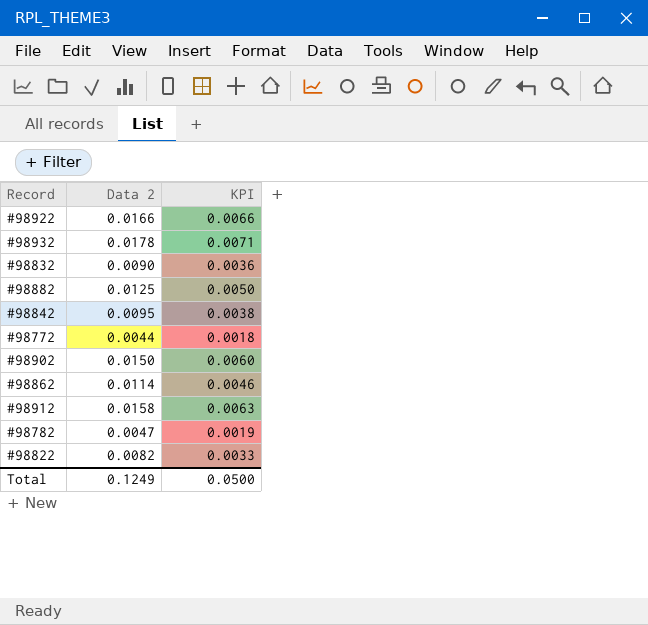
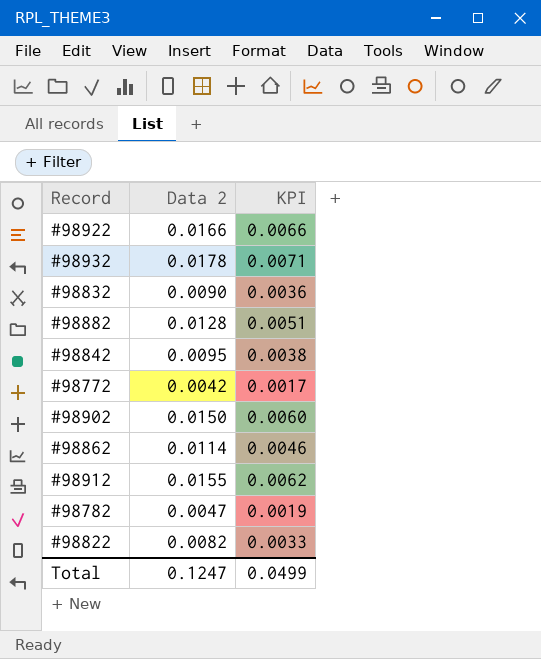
#98882 | Data 2: 0.0125 -> 0.0128
#98882 | KPI: 0.0050 -> 0.0051
#98772 | Data 2: 0.0044 -> 0.0042
#98772 | KPI: 0.0018 -> 0.0017
#98912 | Data 2: 0.0158 -> 0.0155
#98912 | KPI: 0.0063 -> 0.0062
Total | Data 2: 0.1249 -> 0.1247
Total | KPI: 0.0500 -> 0.0499

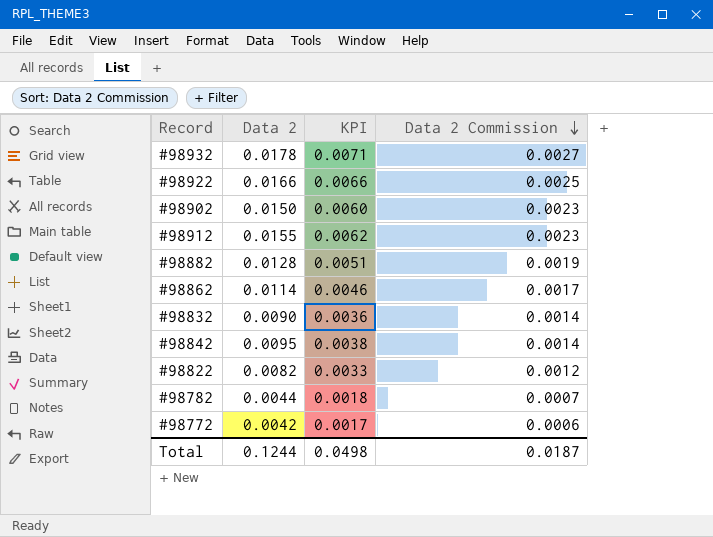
row order: none -> Data 2 Commission descending
column Data 2 Commission | formula: none -> [Data 2] * 0.15
#98782 | Data 2: 0.0047 -> 0.0044
#98782 | KPI: 0.0019 -> 0.0018
Total | Data 2: 0.1247 -> 0.1244
Total | KPI: 0.0499 -> 0.0498

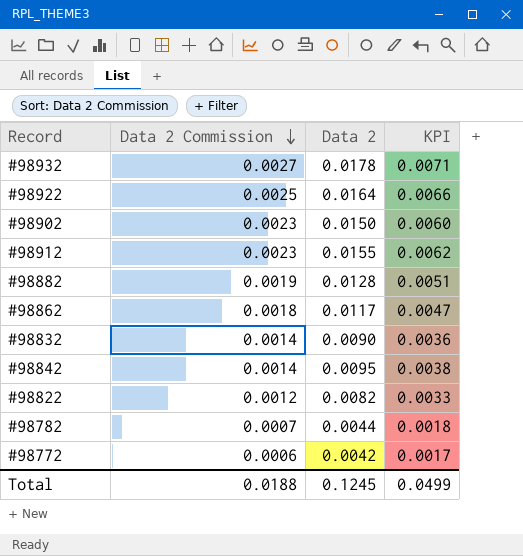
column Data 2 Commission | position: 4 -> 2
#98922 | Data 2: 0.0166 -> 0.0164
#98862 | Data 2 Commission: 0.0017 -> 0.0018
#98862 | Data 2: 0.0114 -> 0.0117
#98862 | KPI: 0.0046 -> 0.0047
Total | Data 2 Commission: 0.0187 -> 0.0188
Total | Data 2: 0.1244 -> 0.1245
Total | KPI: 0.0498 -> 0.0499

